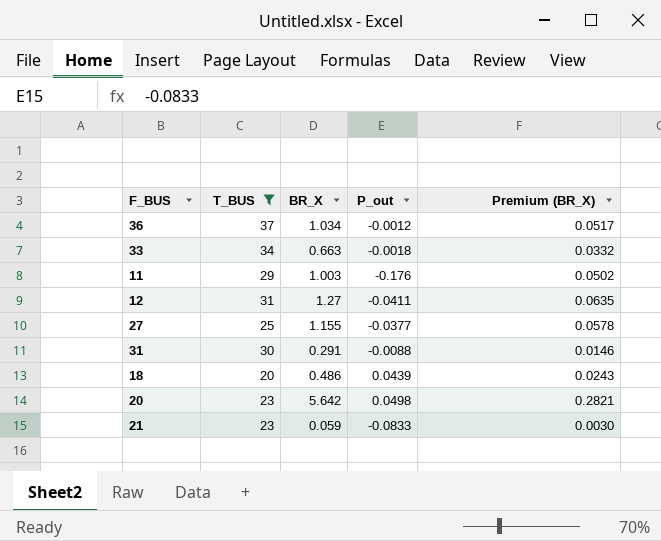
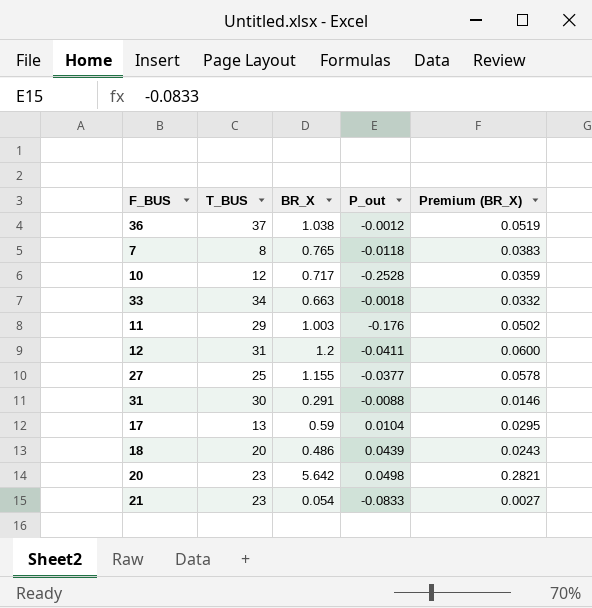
filter: T_BUS >= 20 -> none
36 | BR_X: 1.034 -> 1.038
36 | Premium (BR_X): 0.0517 -> 0.0519
12 | BR_X: 1.27 -> 1.2
12 | Premium (BR_X): 0.0635 -> 0.0600
21 | BR_X: 0.059 -> 0.054
21 | Premium (BR_X): 0.0030 -> 0.0027

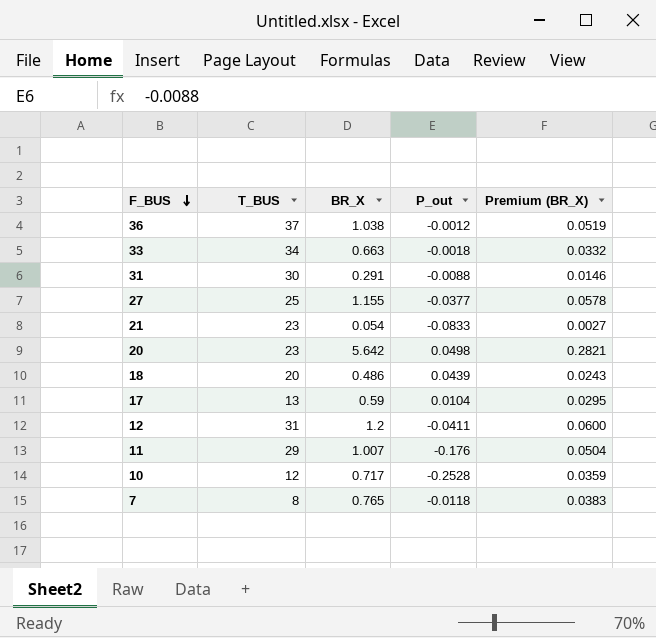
row order: none -> F_BUS descending
11 | BR_X: 1.003 -> 1.007
11 | Premium (BR_X): 0.0502 -> 0.0504

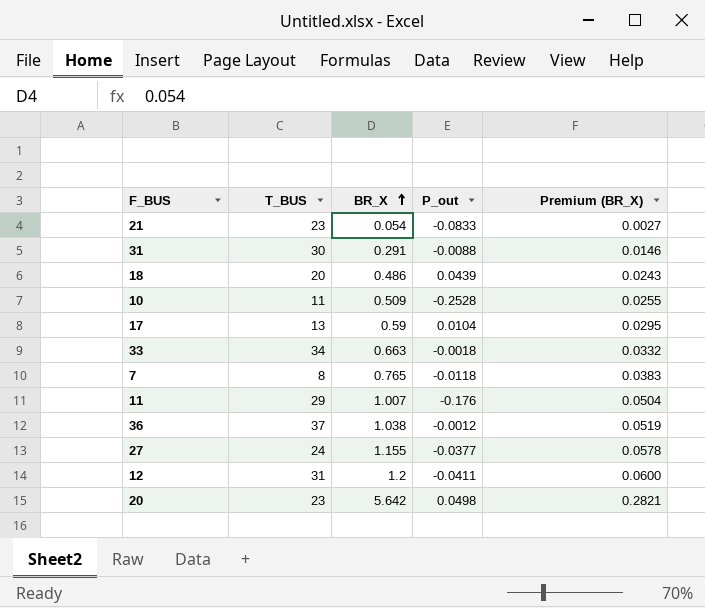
row order: F_BUS descending -> BR_X ascending
10 | T_BUS: 12 -> 11
10 | BR_X: 0.717 -> 0.509
10 | Premium (BR_X): 0.0359 -> 0.0255
27 | T_BUS: 25 -> 24

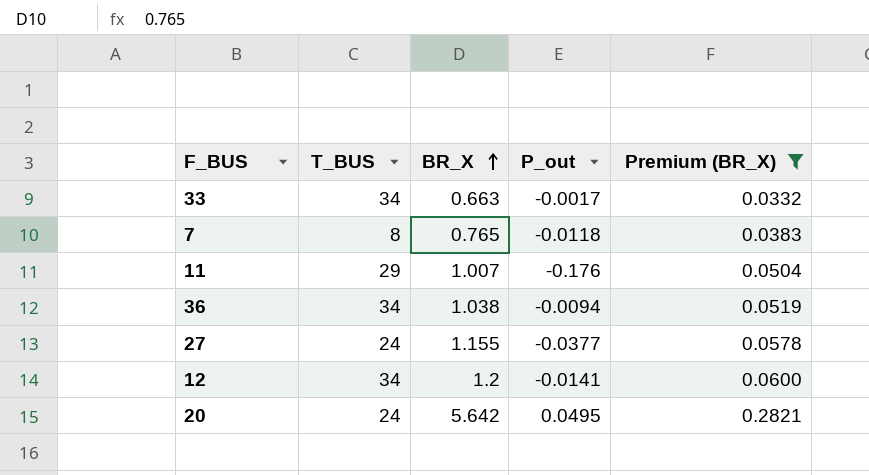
filter: none -> Premium (BR_X) >= 0.0332
33 | P_out: -0.0018 -> -0.0017
36 | T_BUS: 37 -> 34
36 | P_out: -0.0012 -> -0.0094
12 | T_BUS: 31 -> 34
12 | P_out: -0.0411 -> -0.0141
20 | T_BUS: 23 -> 24
20 | P_out: 0.0498 -> 0.0495

